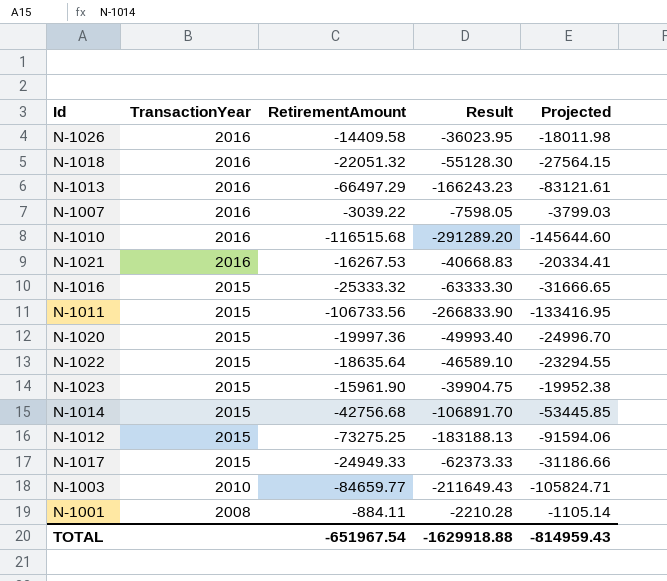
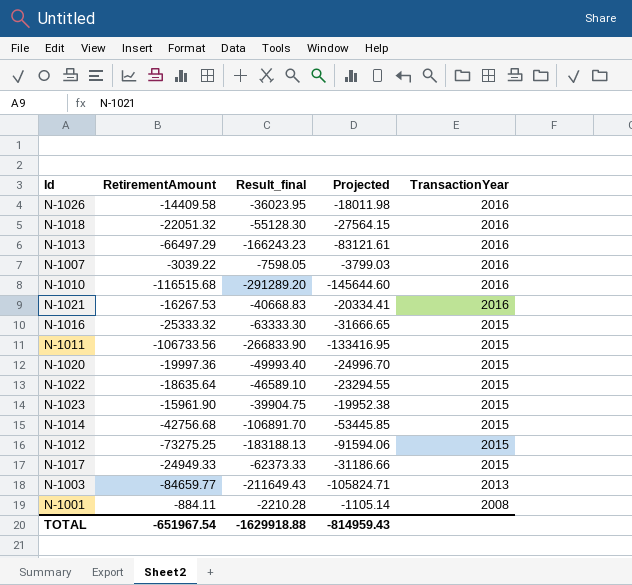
column name: Result -> Result_final
column TransactionYear | position: 2 -> 5
N-1003 | TransactionYear: 2010 -> 2013

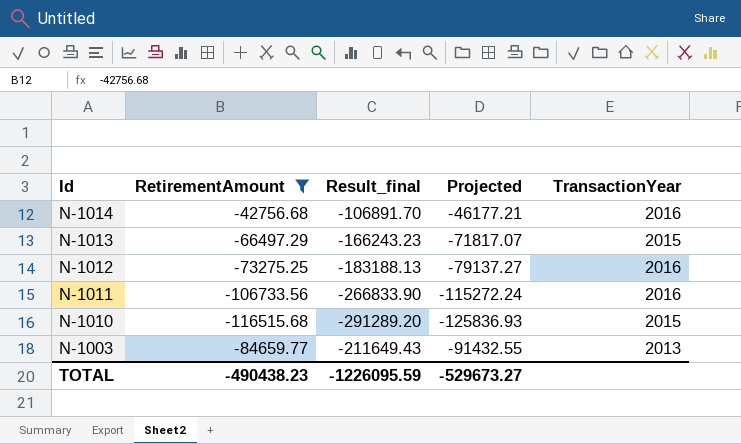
filter: none -> RetirementAmount <= -42756.68
row order: TransactionYear descending -> Id descending
column Projected | formula: [RetirementAmount] * 1.25 -> [RetirementAmount] * 1.08
N-1014 | TransactionYear: 2015 -> 2016
N-1013 | TransactionYear: 2016 -> 2015
N-1012 | TransactionYear: 2015 -> 2016
N-1011 | TransactionYear: 2015 -> 2016
N-1010 | TransactionYear: 2016 -> 2015
TOTAL | RetirementAmount: -651967.54 -> -490438.23
TOTAL | Result_final: -1629918.88 -> -1226095.59
TOTAL | Projected: -814959.43 -> -529673.27

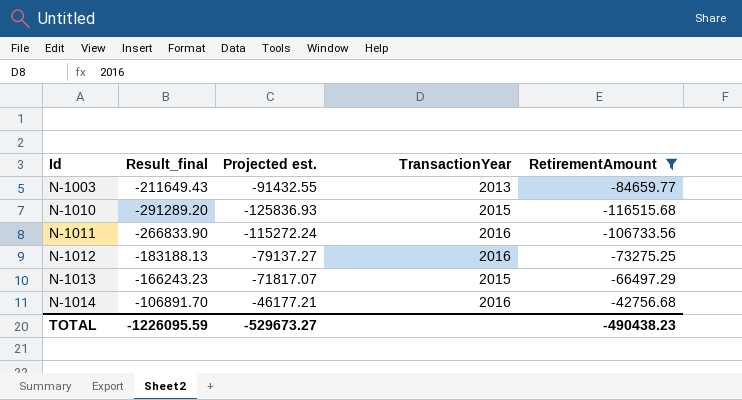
row order: Id descending -> Id ascending
column name: Projected -> Projected est.
column RetirementAmount | position: 2 -> 5

